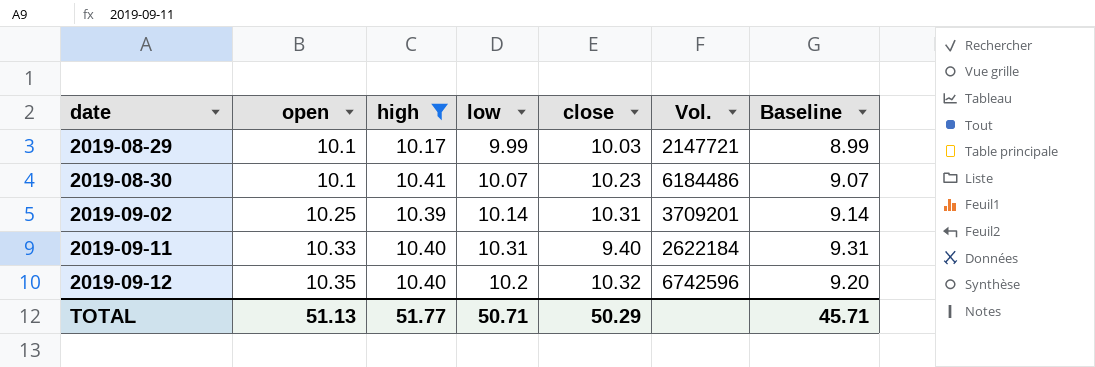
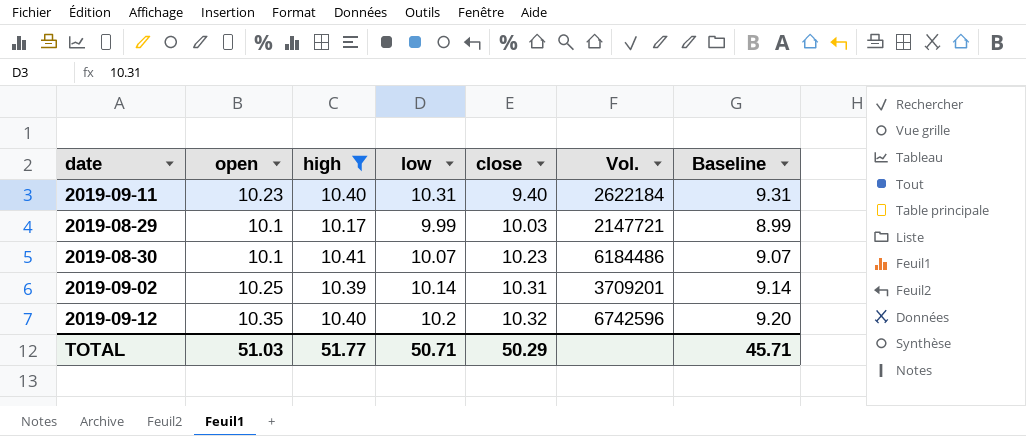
row order: date ascending -> close ascending
2019-09-11 | open: 10.33 -> 10.23
TOTAL | open: 51.13 -> 51.03

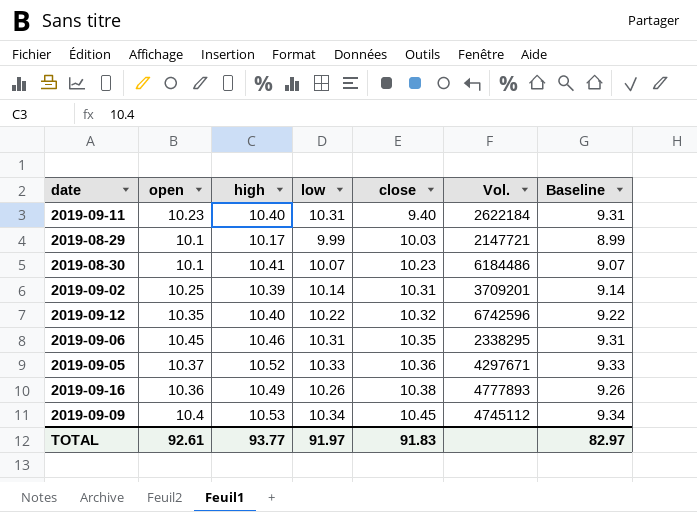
filter: high <= 10.41 -> none
2019-09-12 | low: 10.2 -> 10.22
2019-09-12 | Baseline: 9.20 -> 9.22
TOTAL | open: 51.03 -> 92.61
TOTAL | high: 51.77 -> 93.77
TOTAL | low: 50.71 -> 91.97
TOTAL | close: 50.29 -> 91.83
TOTAL | Baseline: 45.71 -> 82.97

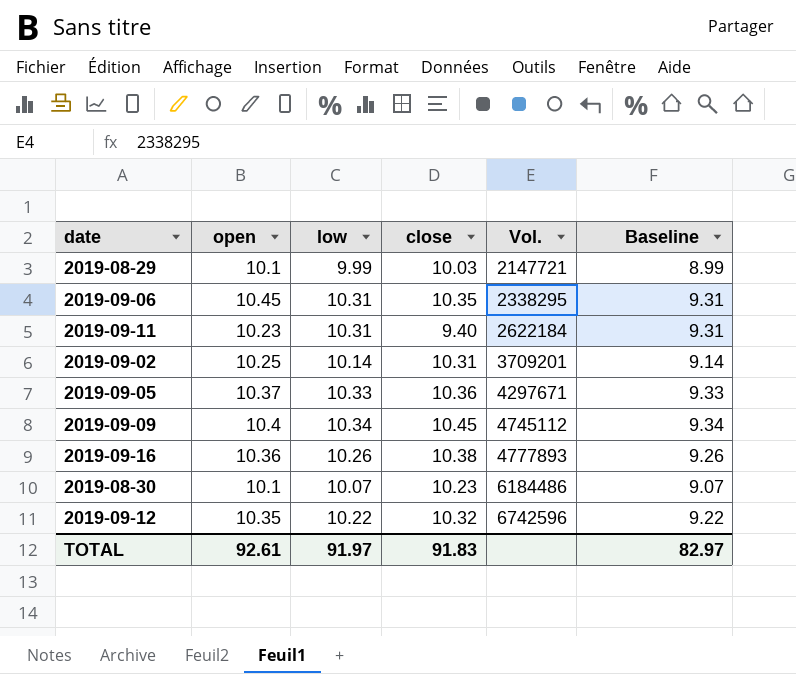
row order: close ascending -> Vol. ascending
column high | position: 3 -> none

